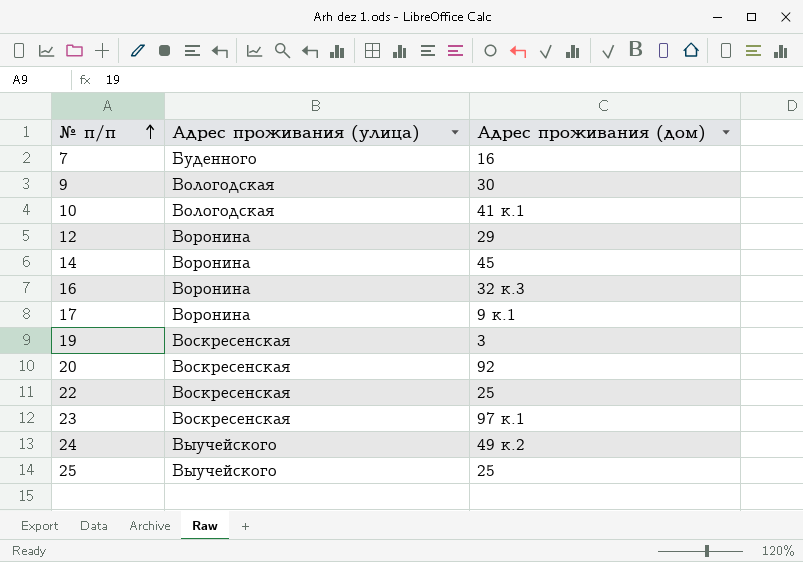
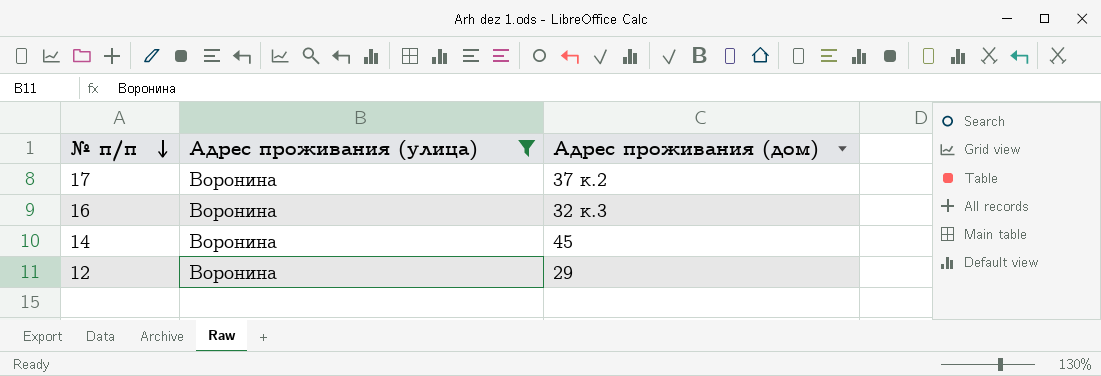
filter: none -> Адрес проживания (улица) = Воронина
row order: № п/п ascending -> № п/п descending
17 | Адрес проживания (дом): 9 к.1 -> 37 к.2

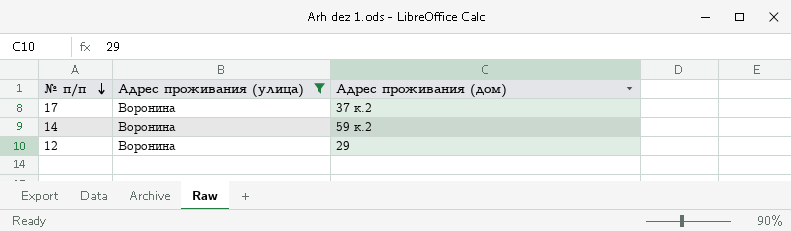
row 16: Воронина | 32 к.3 -> none
14 | Адрес проживания (дом): 45 -> 59 к.2

